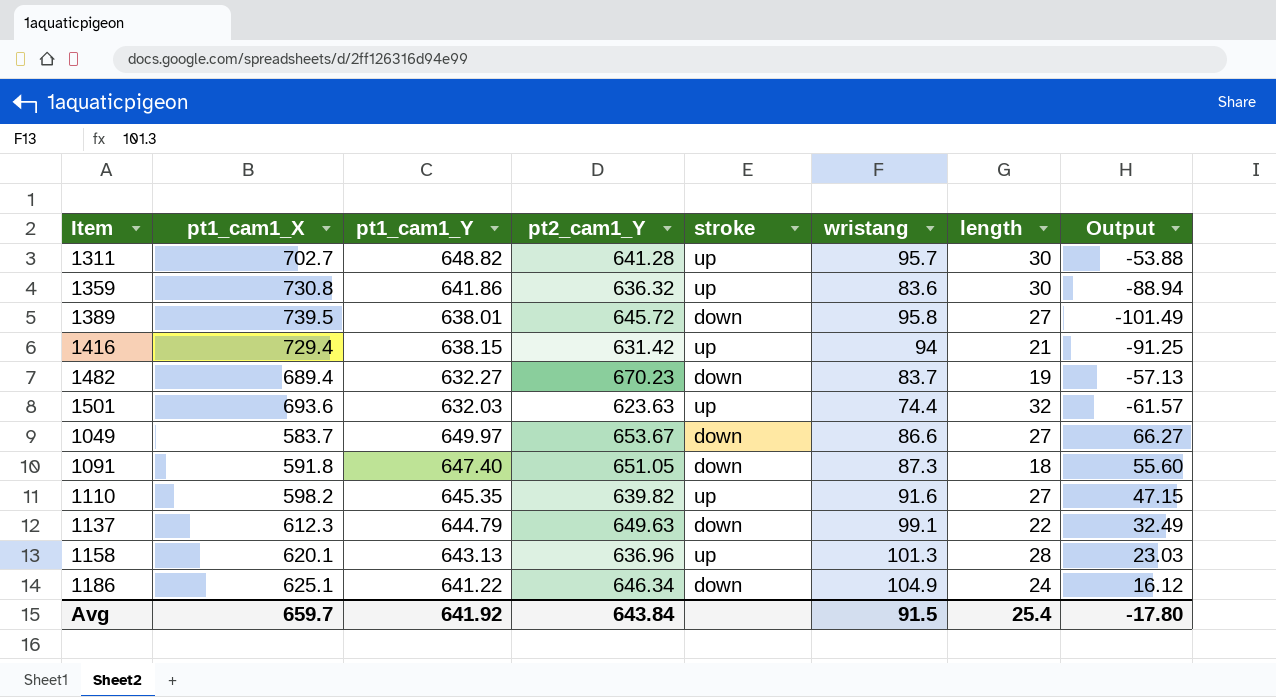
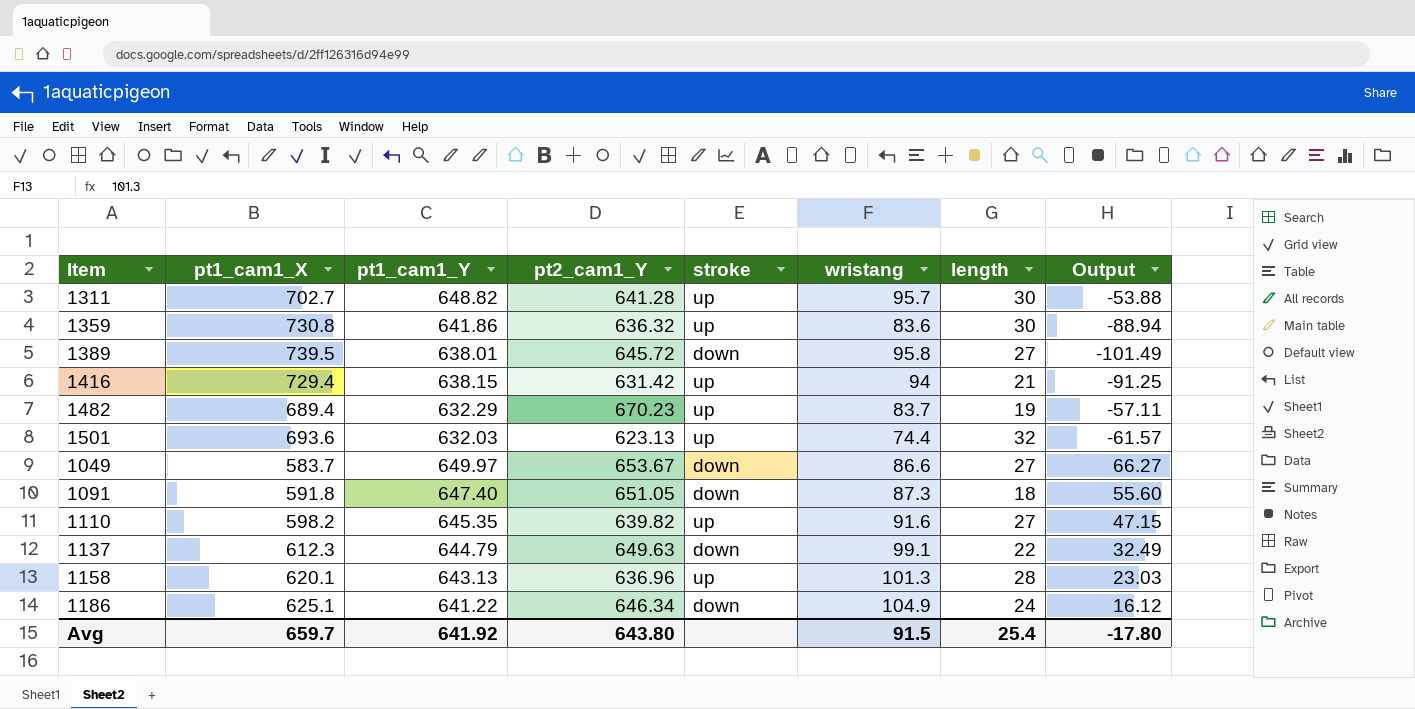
1482 | pt1_cam1_Y: 632.27 -> 632.29
1482 | stroke: down -> up
1482 | Output: -57.13 -> -57.11
1501 | pt2_cam1_Y: 623.63 -> 623.13
Avg | pt2_cam1_Y: 643.84 -> 643.80

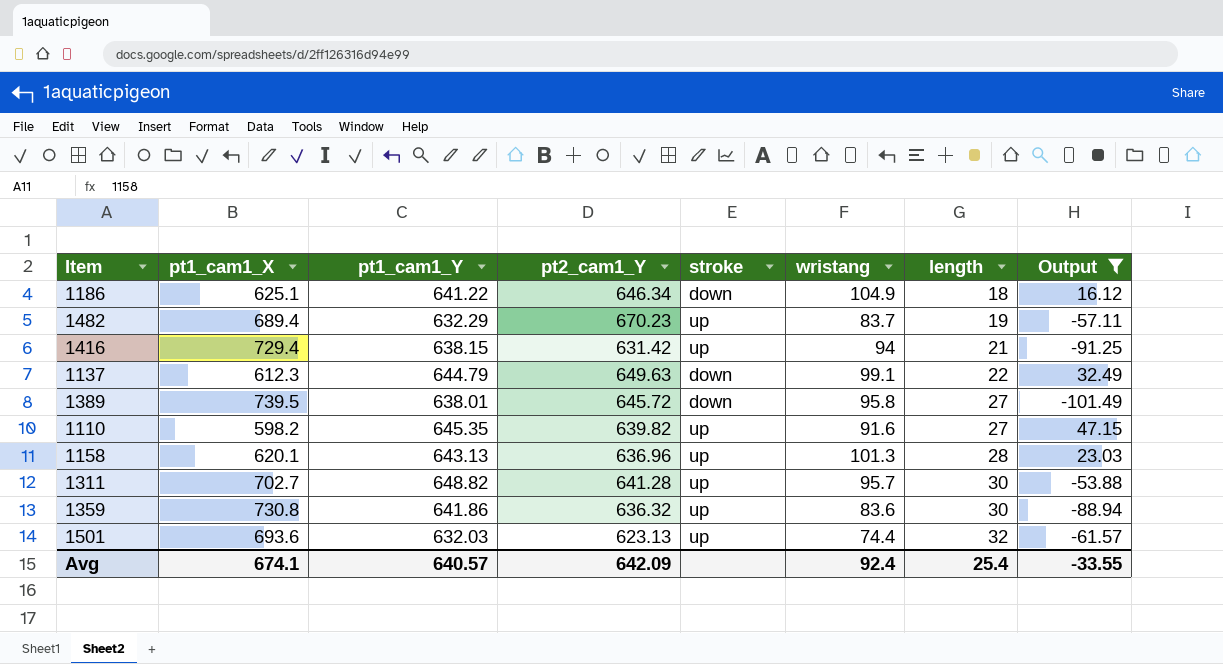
filter: none -> Output <= 47.15
row order: none -> length ascending
1186 | length: 24 -> 18
Avg | pt1_cam1_X: 659.7 -> 674.1
Avg | pt1_cam1_Y: 641.92 -> 640.57
Avg | pt2_cam1_Y: 643.80 -> 642.09
Avg | wristang: 91.5 -> 92.4
Avg | Output: -17.80 -> -33.55

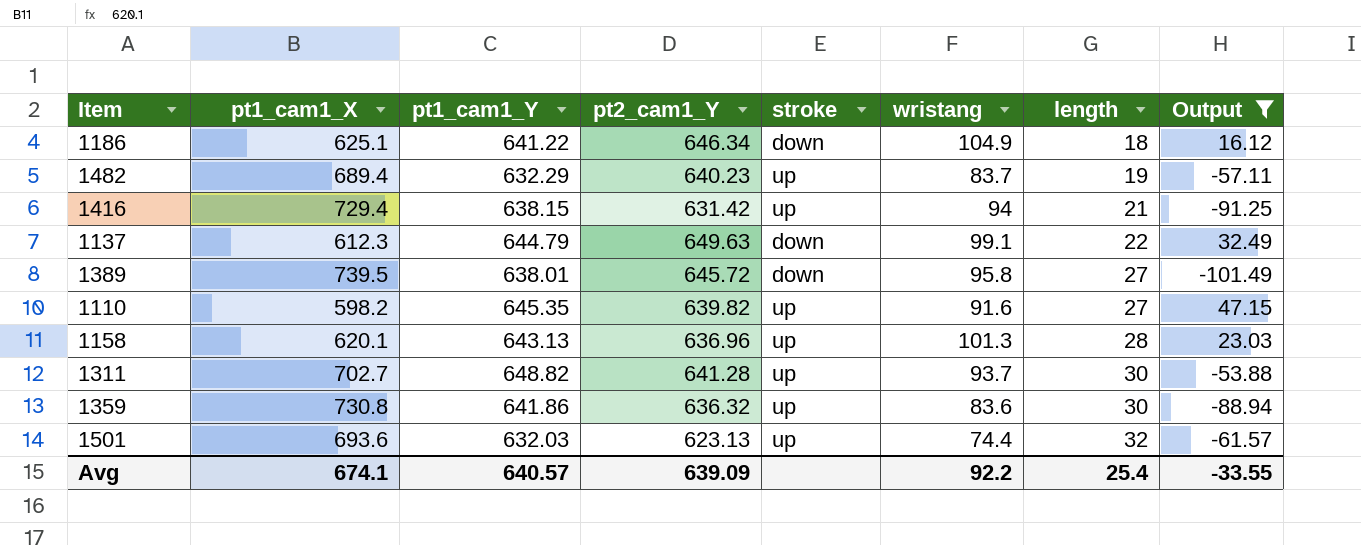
1482 | pt2_cam1_Y: 670.23 -> 640.23
1311 | wristang: 95.7 -> 93.7
Avg | pt2_cam1_Y: 642.09 -> 639.09
Avg | wristang: 92.4 -> 92.2

